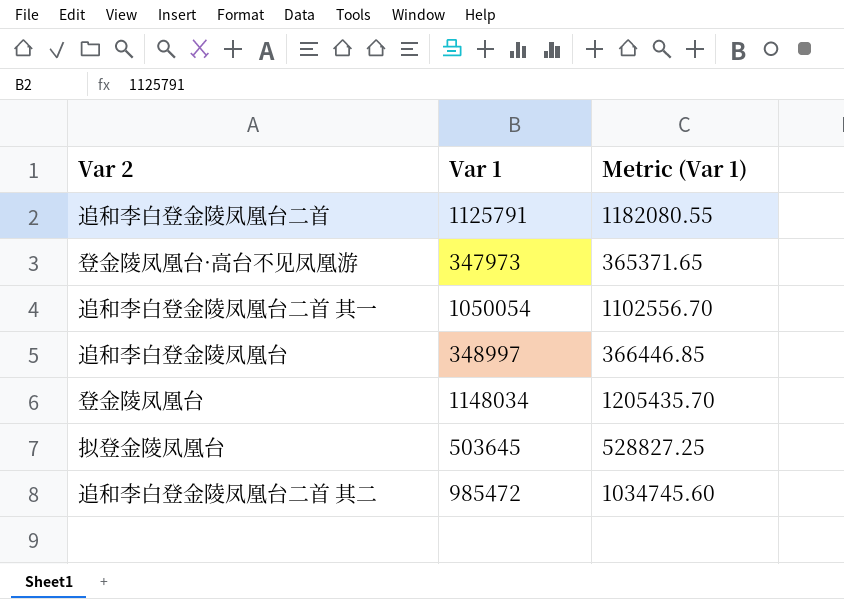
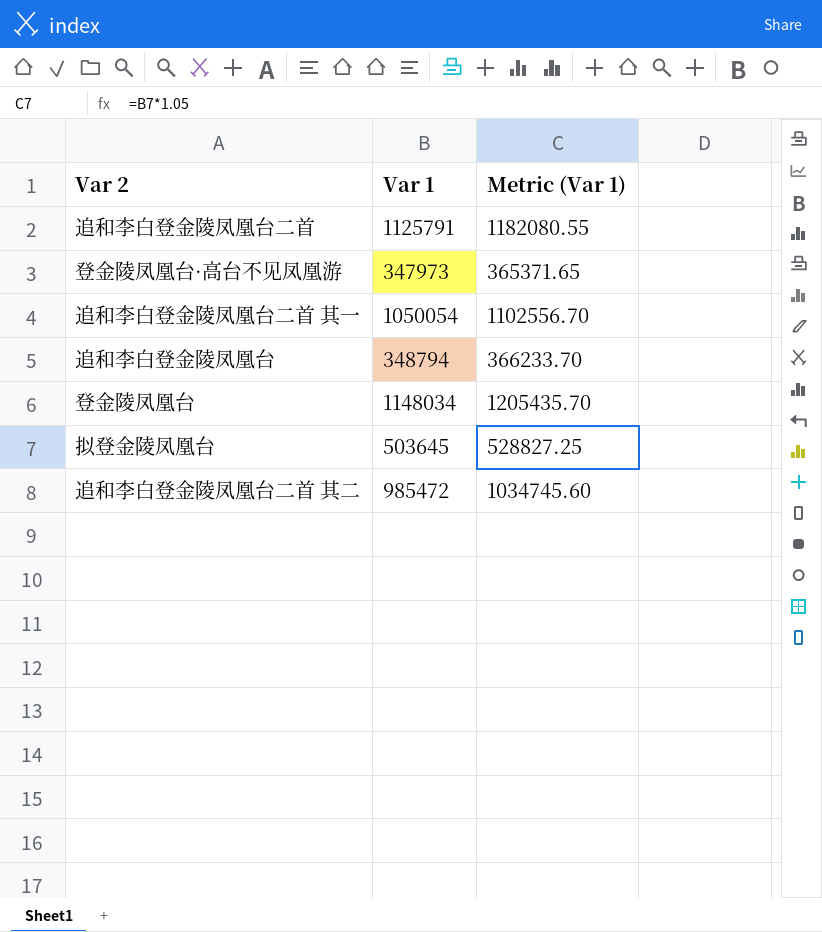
追和李白登金陵凤凰台 | Var 1: 348997 -> 348794
追和李白登金陵凤凰台 | Metric (Var 1): 366446.85 -> 366233.70

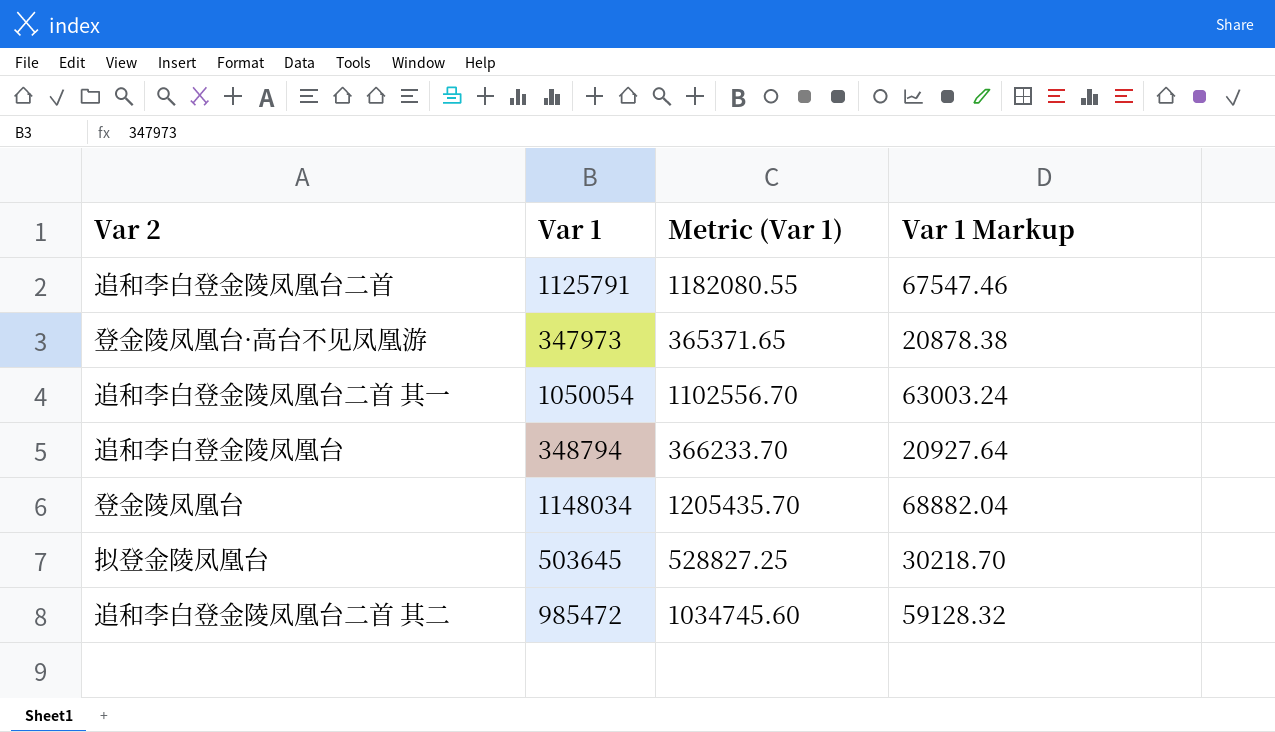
column Var 1 Markup | formula: none -> [Var 1] * 0.06

